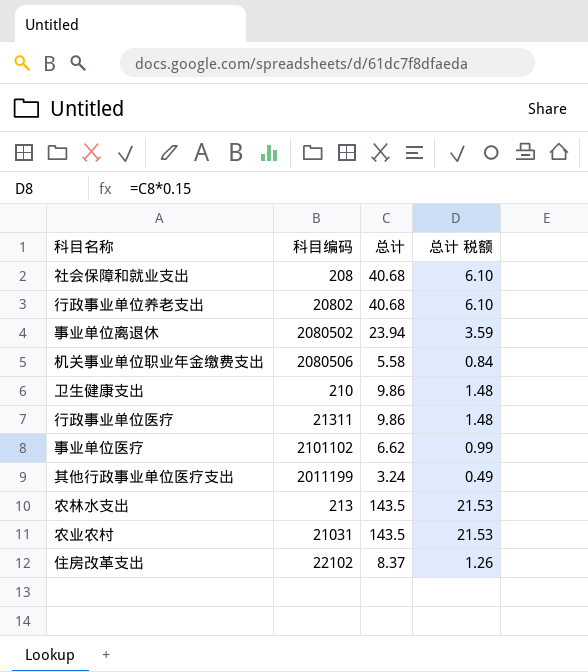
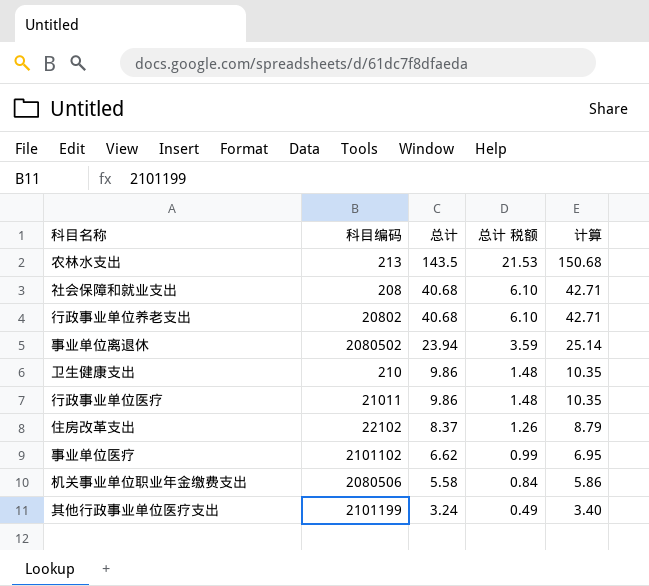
row order: none -> 总计 descending
column 计算 | formula: none -> [总计] * 1.05
row 农业农村: 21031 | 143.5 | 21.53 -> none
行政事业单位医疗 | 科目编码: 21311 -> 21011
其他行政事业单位医疗支出 | 科目编码: 2011199 -> 2101199

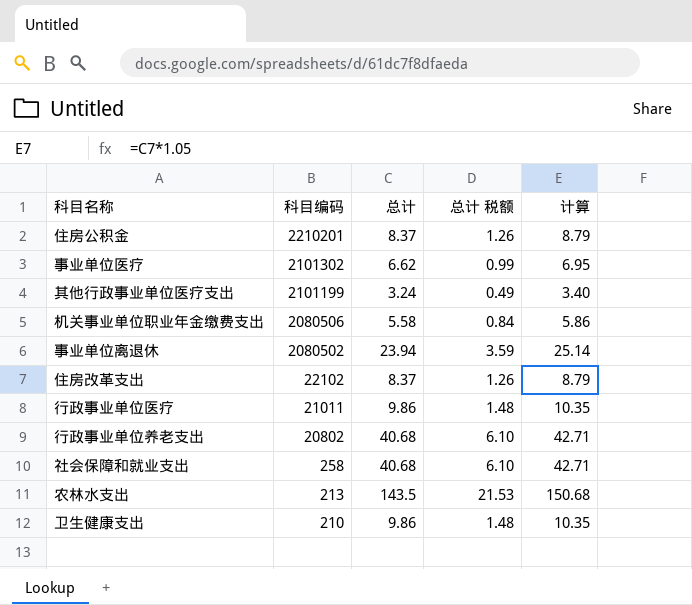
row order: 总计 descending -> 科目编码 descending
row 住房公积金: none -> 2210201 | 8.37 | 1.26 | 8.79
事业单位医疗 | 科目编码: 2101102 -> 2101302
社会保障和就业支出 | 科目编码: 208 -> 258

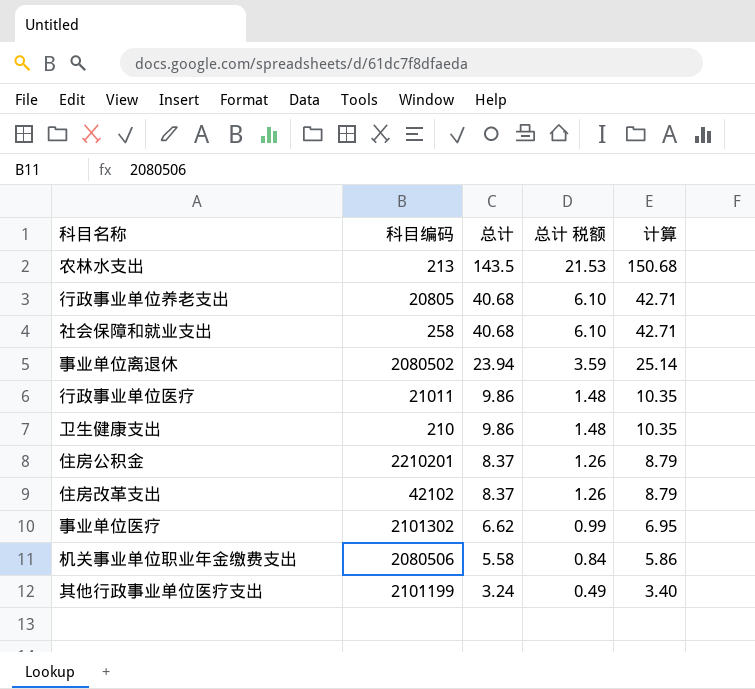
row order: 科目编码 descending -> 总计 descending
行政事业单位养老支出 | 科目编码: 20802 -> 20805
住房改革支出 | 科目编码: 22102 -> 42102

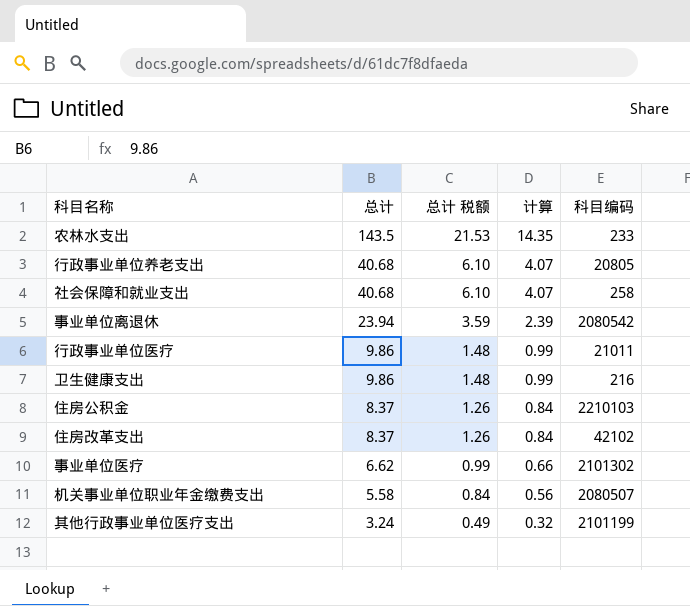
column 计算 | formula: [总计] * 1.05 -> [总计] * 0.1
column 科目编码 | position: 2 -> 5
农林水支出 | 科目编码: 213 -> 233
事业单位离退休 | 科目编码: 2080502 -> 2080542
卫生健康支出 | 科目编码: 210 -> 216
住房公积金 | 科目编码: 2210201 -> 2210103
机关事业单位职业年金缴费支出 | 科目编码: 2080506 -> 2080507

